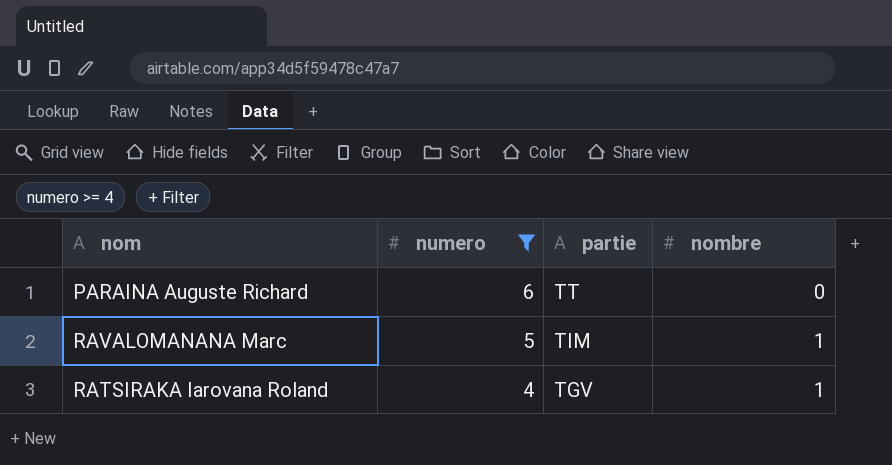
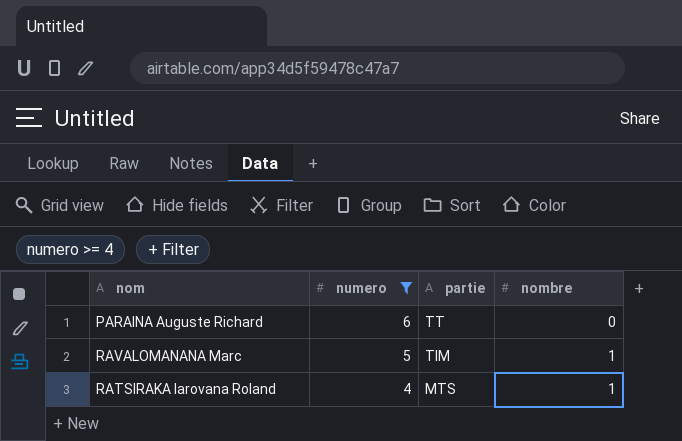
RATSIRAKA Iarovana Roland | partie: TGV -> MTS

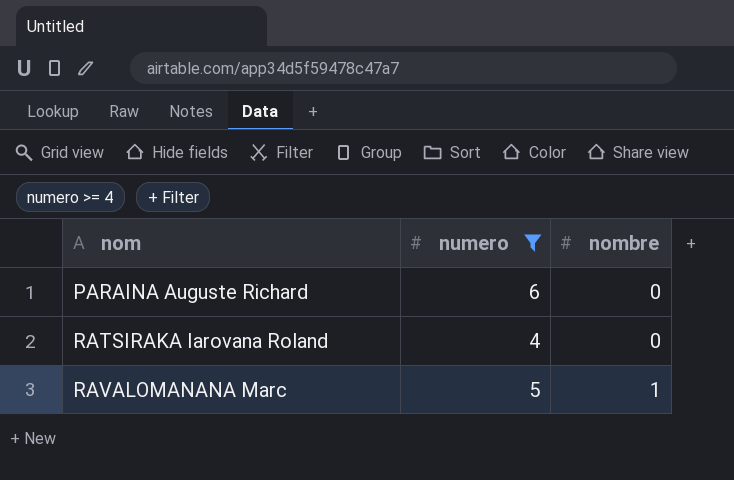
row order: numero descending -> nom ascending
column partie | position: 3 -> none
RATSIRAKA Iarovana Roland | nombre: 1 -> 0

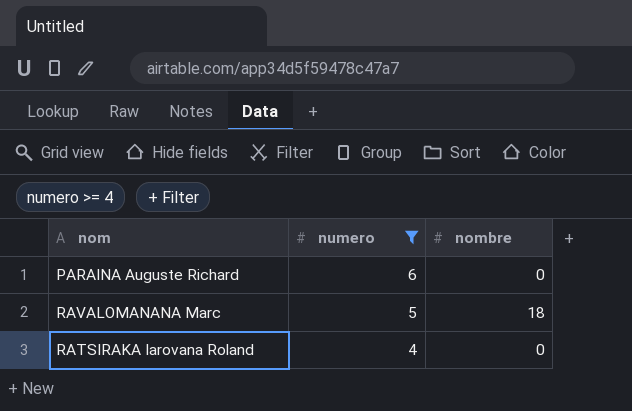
row order: nom ascending -> numero descending
RAVALOMANANA Marc | nombre: 1 -> 18

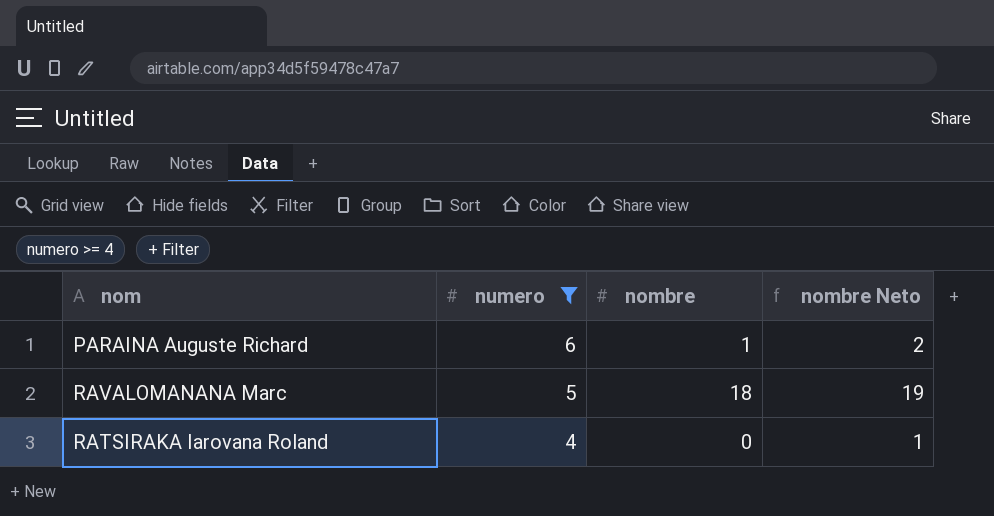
column nombre Neto | formula: none -> [nombre] + 1
PARAINA Auguste Richard | nombre: 0 -> 1

